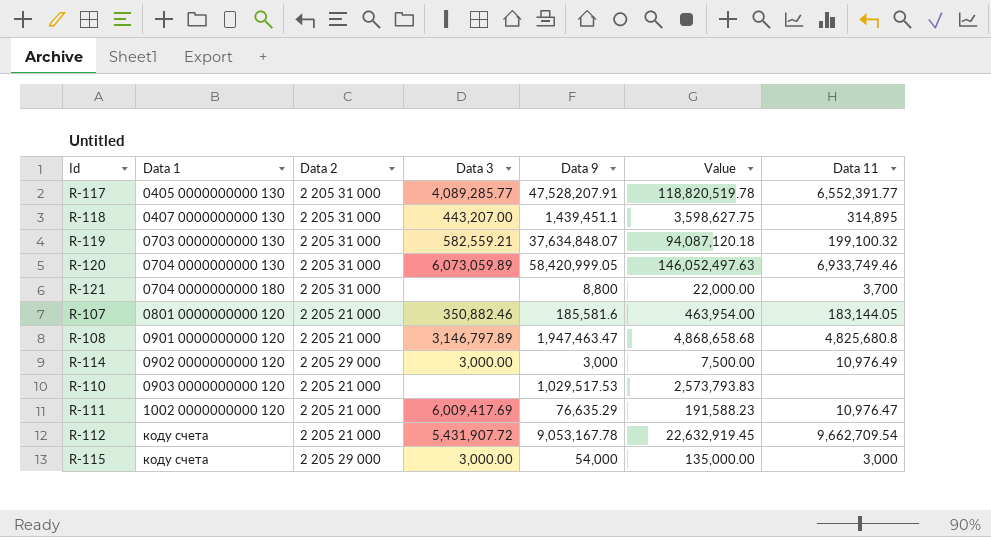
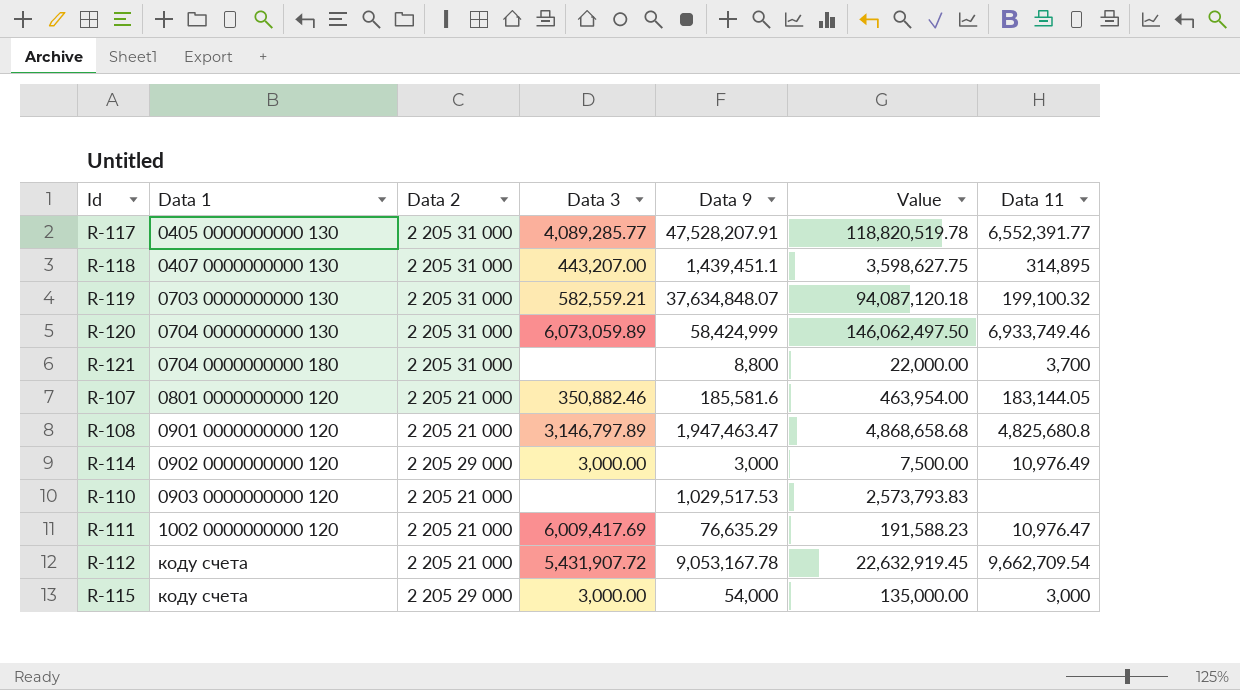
R-120 | Data 9: 58,420,999.05 -> 58,424,999
R-120 | Value: 146,052,497.63 -> 146,062,497.50

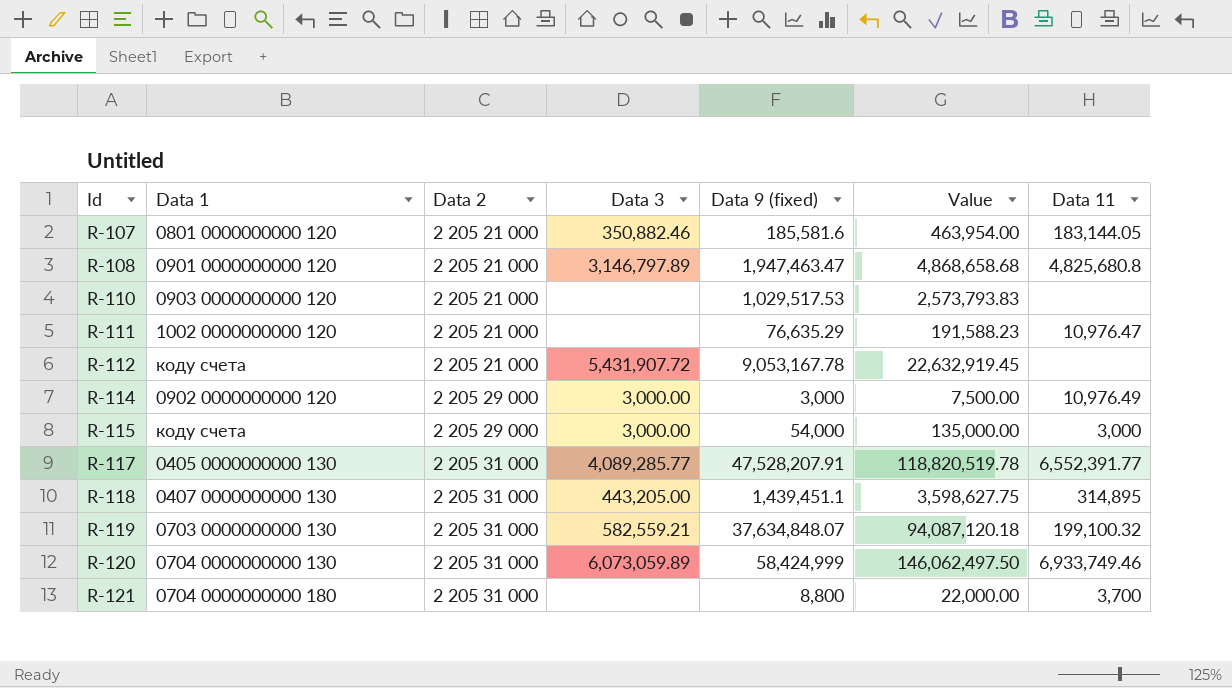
row order: Data 1 ascending -> Id ascending
column name: Data 9 -> Data 9 (fixed)
R-111 | Data 3: 6,009,417.69 -> none
R-112 | Data 11: 9,662,709.54 -> none
R-118 | Data 3: 443,207.00 -> 443,205.00

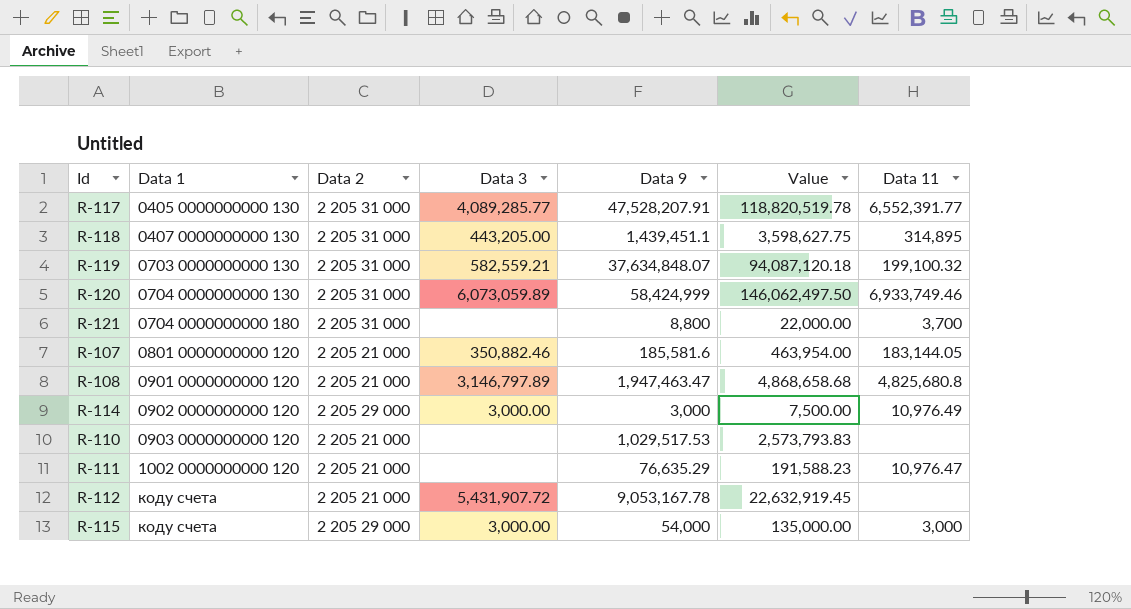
row order: Id ascending -> Data 1 ascending
column name: Data 9 (fixed) -> Data 9

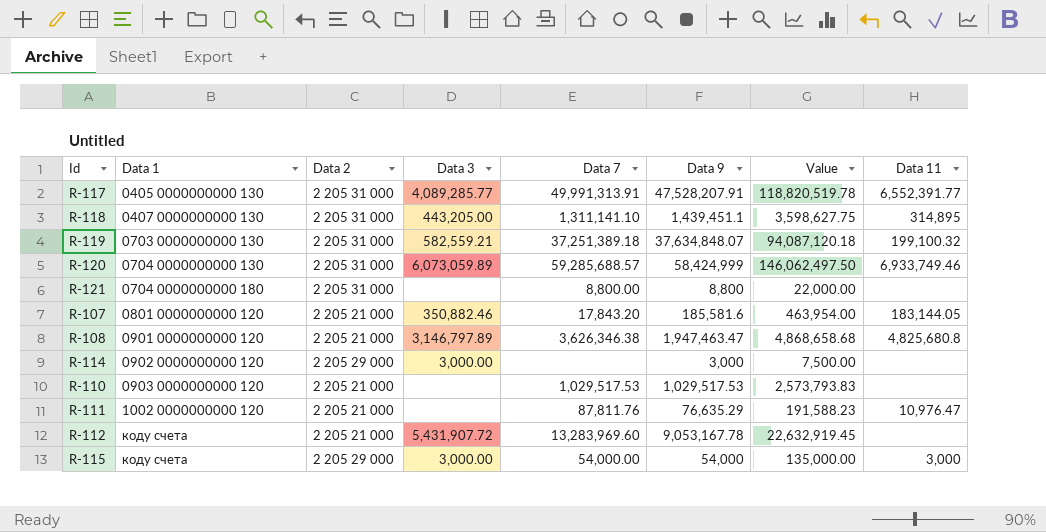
column Data 7 | position: none -> 5
R-121 | Data 11: 3,700 -> none
R-114 | Data 11: 10,976.49 -> none

